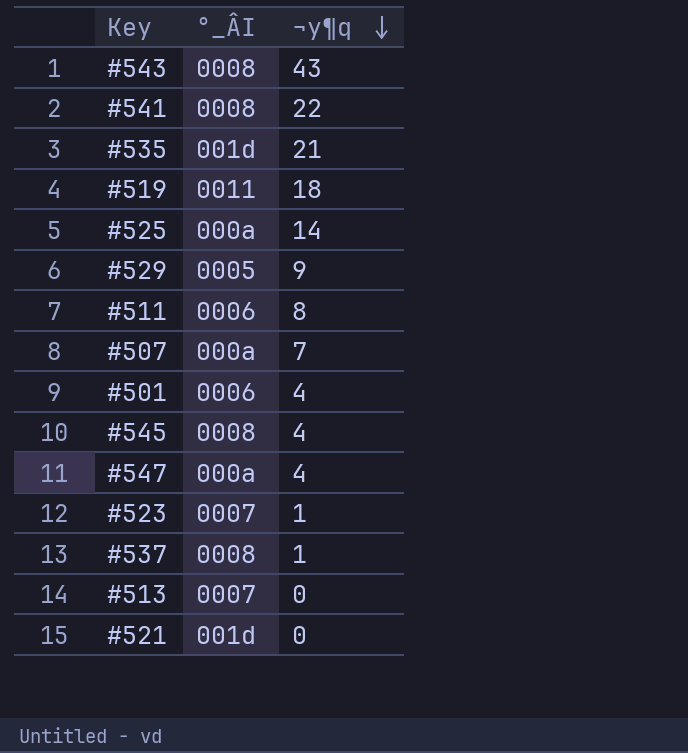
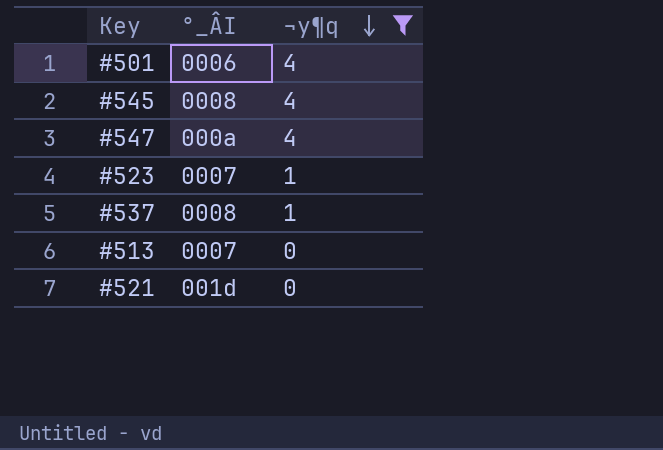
filter: none -> ¬y¶q <= 4

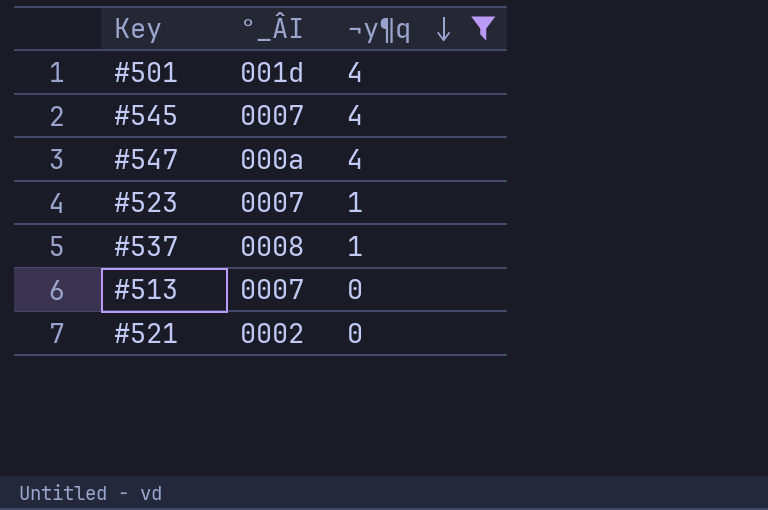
#501 | °_ÂI: 0006 -> 001d
#545 | °_ÂI: 0008 -> 0007
#521 | °_ÂI: 001d -> 0002

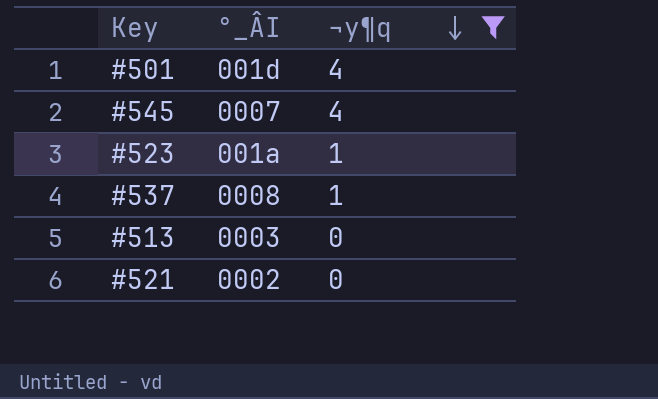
row #547: 000a | 4 -> none
#523 | °_ÂI: 0007 -> 001a
#513 | °_ÂI: 0007 -> 0003

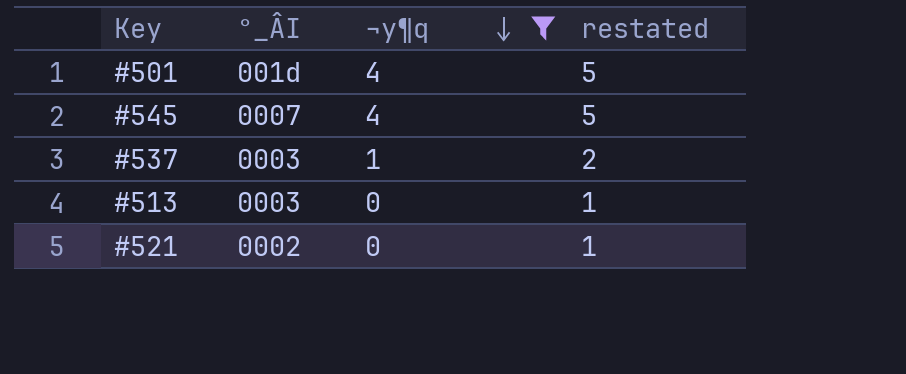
column restated | formula: none -> [¬y¶q] + 1
row #523: 001a | 1 -> none
#537 | °_ÂI: 0008 -> 0003

